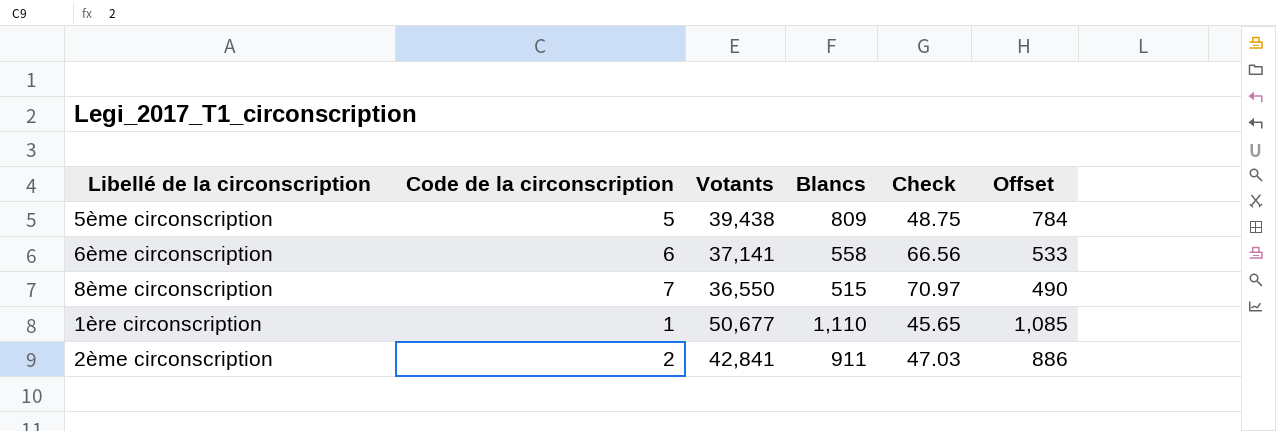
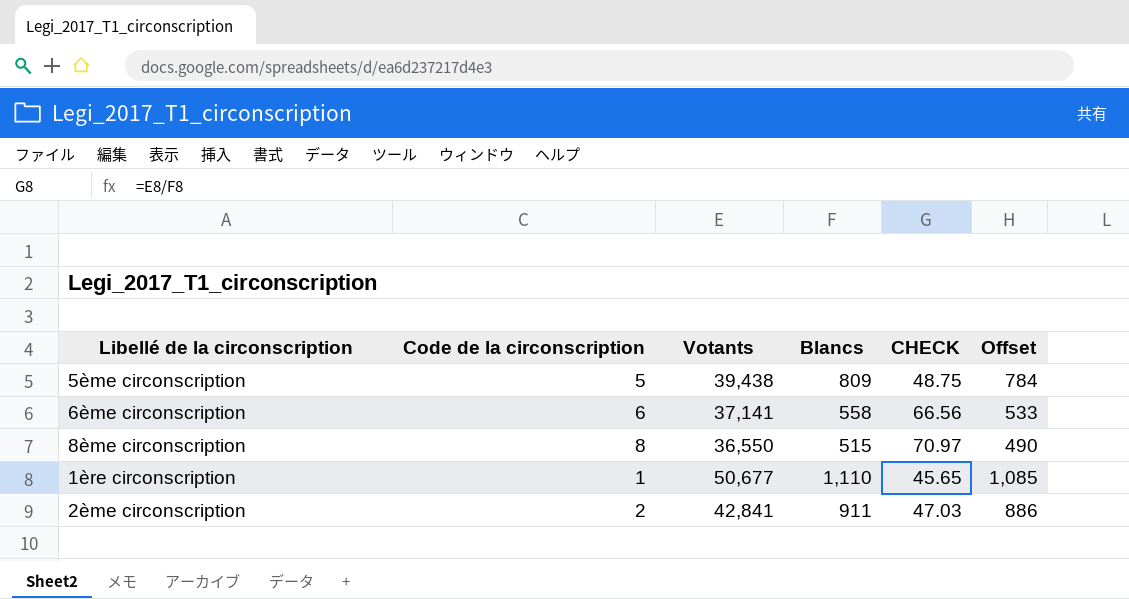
column name: Check -> CHECK
8ème circonscription | Code de la circonscription: 7 -> 8

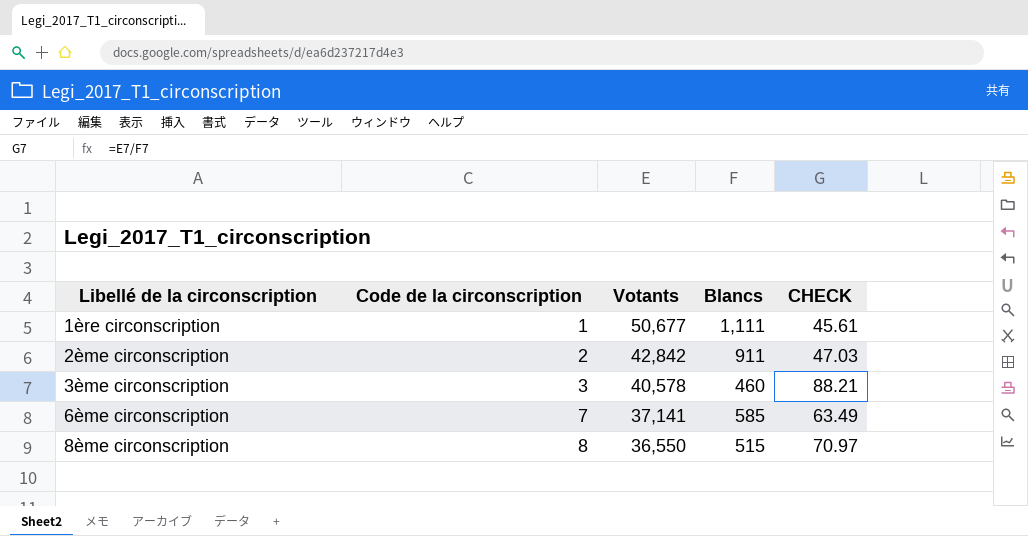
row order: none -> Libellé de la circonscription ascending
column Offset | formula: [Blancs] - 25 -> none
row 5ème circonscription: 5 | 39,438 | 809 | 48.75 | 784 -> none
1ère circonscription | Blancs: 1,110 -> 1,111
1ère circonscription | CHECK: 45.65 -> 45.61
2ème circonscription | Votants: 42,841 -> 42,842
row 3ème circonscription: none -> 3 | 40,578 | 460 | 88.21
6ème circonscription | Code de la circonscription: 6 -> 7
6ème circonscription | Blancs: 558 -> 585
6ème circonscription | CHECK: 66.56 -> 63.49

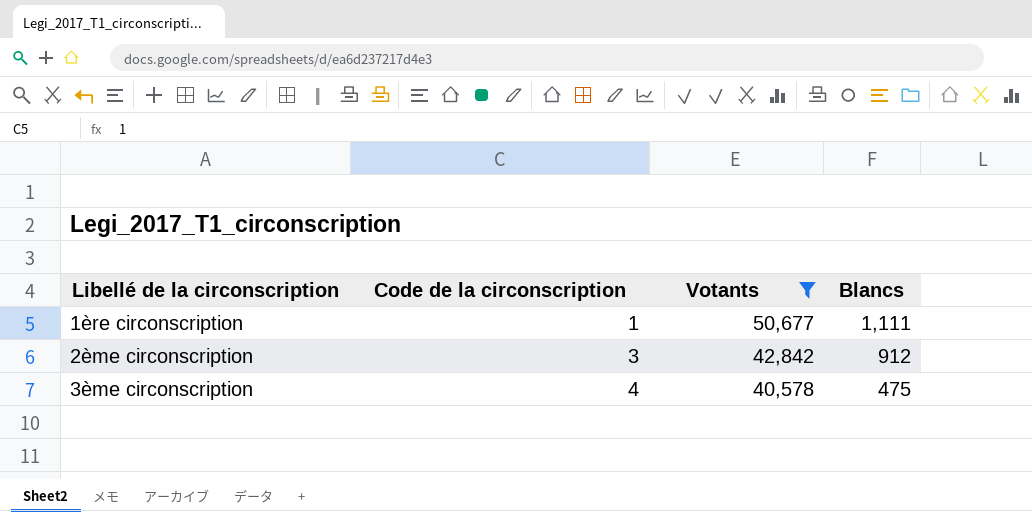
filter: none -> Votants >= 40,578
column CHECK | formula: [Votants] / [Blancs] -> none
2ème circonscription | Code de la circonscription: 2 -> 3
2ème circonscription | Blancs: 911 -> 912
3ème circonscription | Code de la circonscription: 3 -> 4
3ème circonscription | Blancs: 460 -> 475

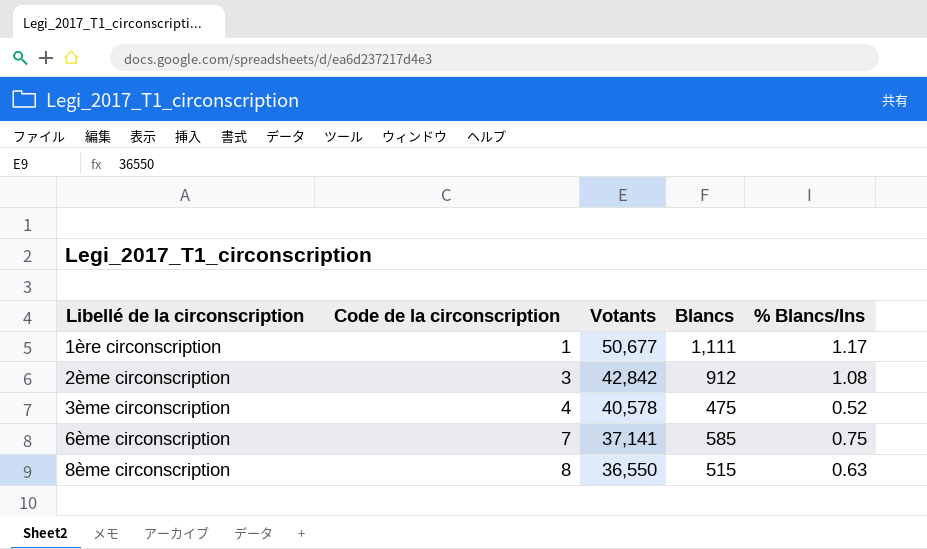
filter: Votants >= 40,578 -> none
column % Blancs/Ins | position: none -> 5

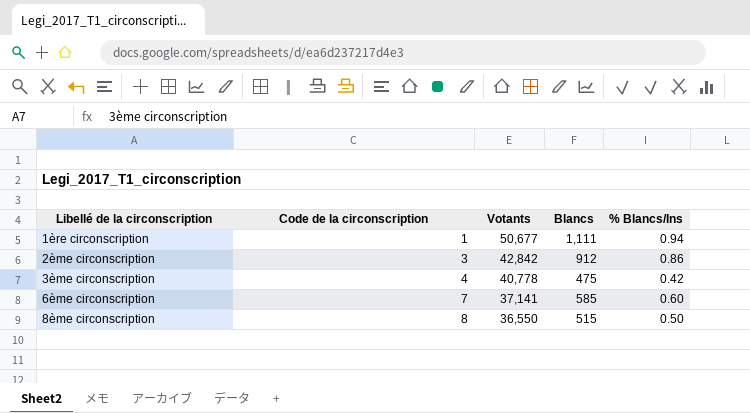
1ère circonscription | % Blancs/Ins: 1.17 -> 0.94
2ème circonscription | % Blancs/Ins: 1.08 -> 0.86
3ème circonscription | Votants: 40,578 -> 40,778
3ème circonscription | % Blancs/Ins: 0.52 -> 0.42
6ème circonscription | % Blancs/Ins: 0.75 -> 0.60
8ème circonscription | % Blancs/Ins: 0.63 -> 0.50

